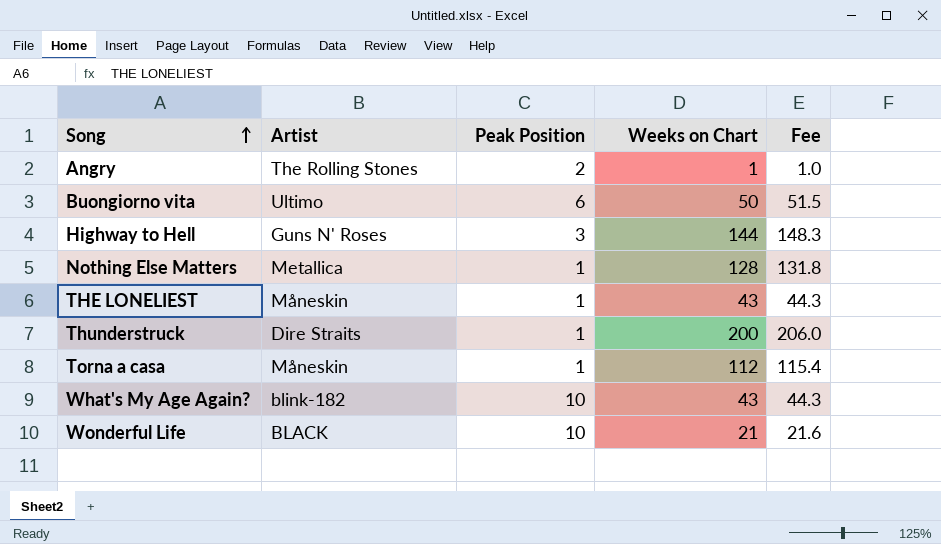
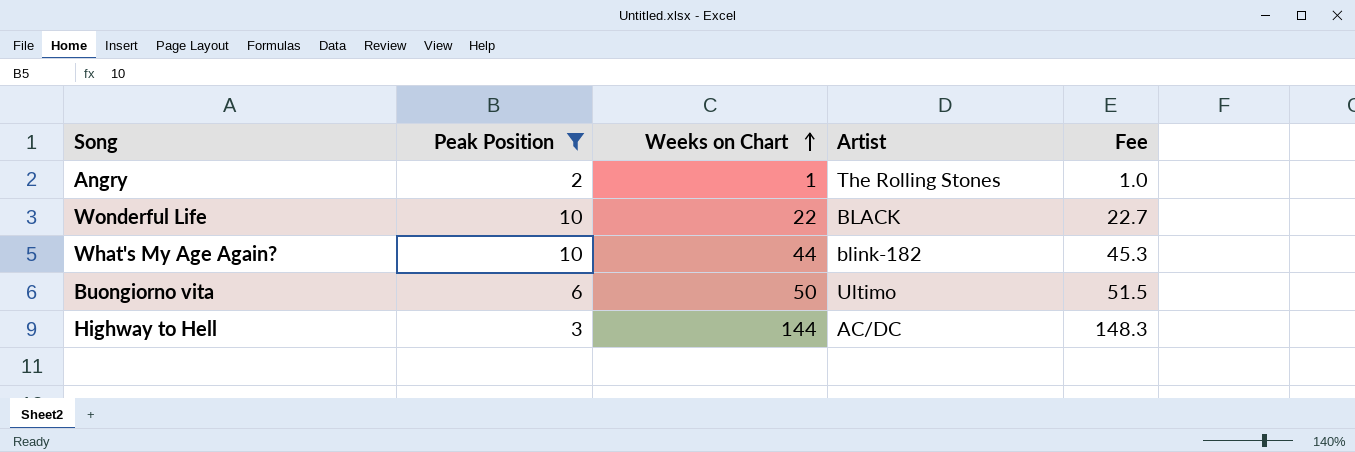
filter: none -> Peak Position != 1
row order: Song ascending -> Weeks on Chart ascending
column Artist | position: 2 -> 4
Wonderful Life | Weeks on Chart: 21 -> 22
Wonderful Life | Fee: 21.6 -> 22.7
What's My Age Again? | Weeks on Chart: 43 -> 44
What's My Age Again? | Fee: 44.3 -> 45.3
Highway to Hell | Artist: Guns N' Roses -> AC/DC

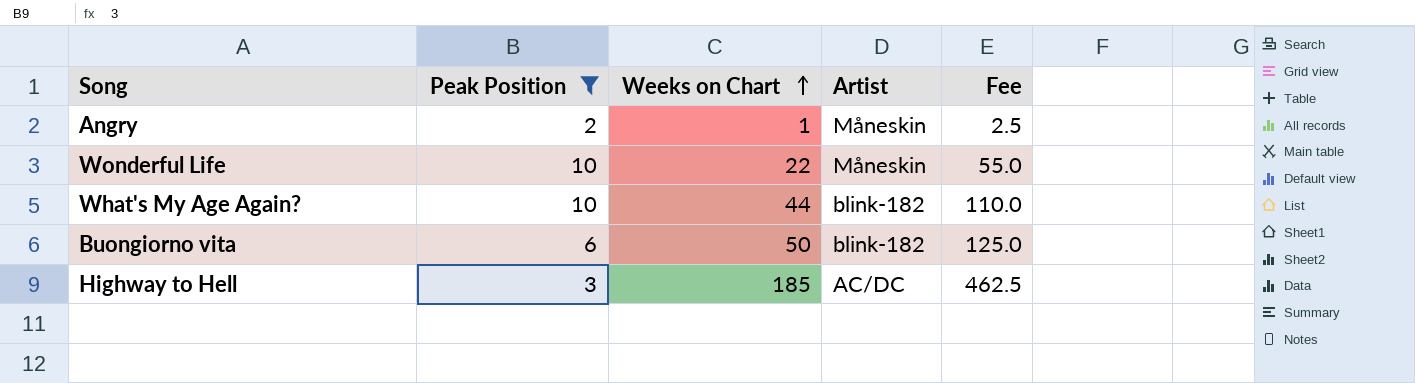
column Fee | formula: [Weeks on Chart] * 1.03 -> [Weeks on Chart] * 2.5
Angry | Artist: The Rolling Stones -> Måneskin
Wonderful Life | Artist: BLACK -> Måneskin
Buongiorno vita | Artist: Ultimo -> blink-182
Highway to Hell | Weeks on Chart: 144 -> 185

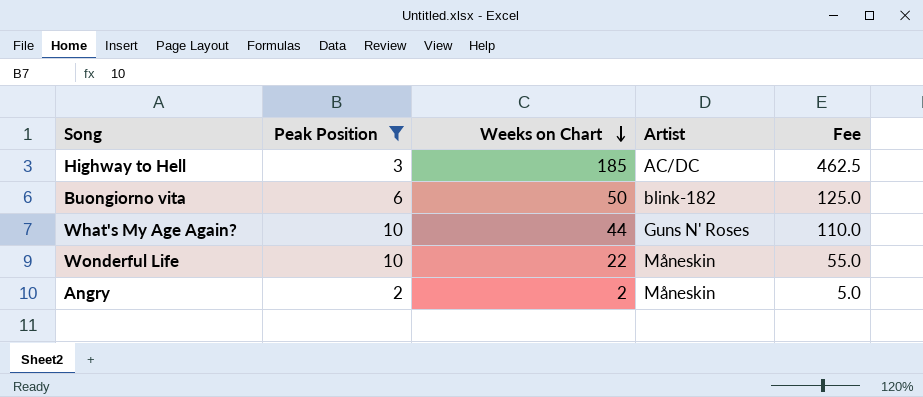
row order: Weeks on Chart ascending -> Weeks on Chart descending
What's My Age Again? | Artist: blink-182 -> Guns N' Roses
Angry | Weeks on Chart: 1 -> 2
Angry | Fee: 2.5 -> 5.0

